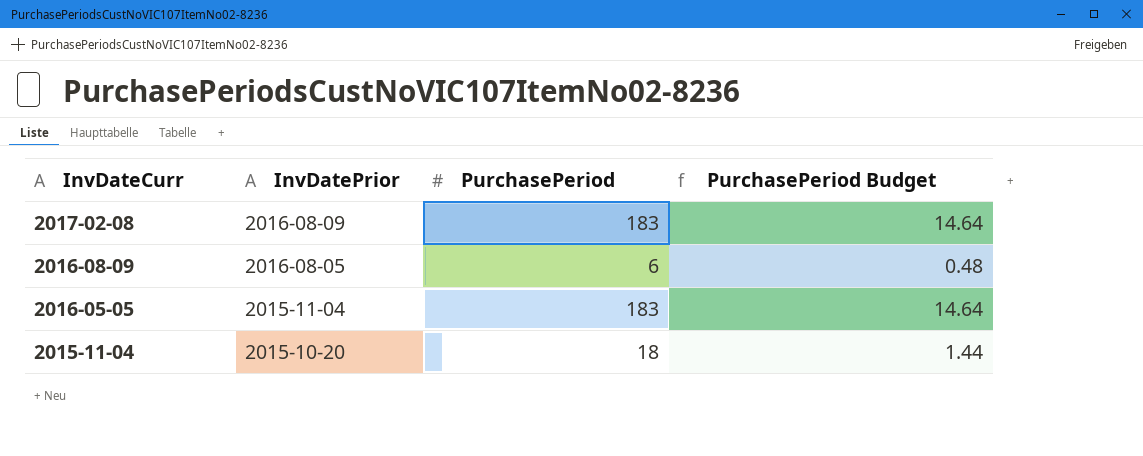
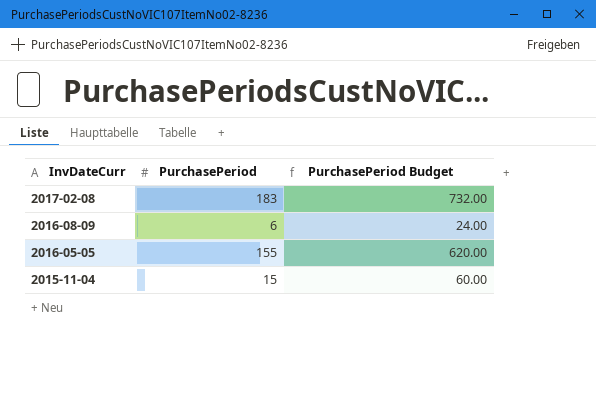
column InvDatePrior | position: 2 -> none
column PurchasePeriod Budget | formula: [PurchasePeriod] * 0.08 -> [PurchasePeriod] * 4
2016-05-05 | PurchasePeriod: 183 -> 155
2015-11-04 | PurchasePeriod: 18 -> 15

